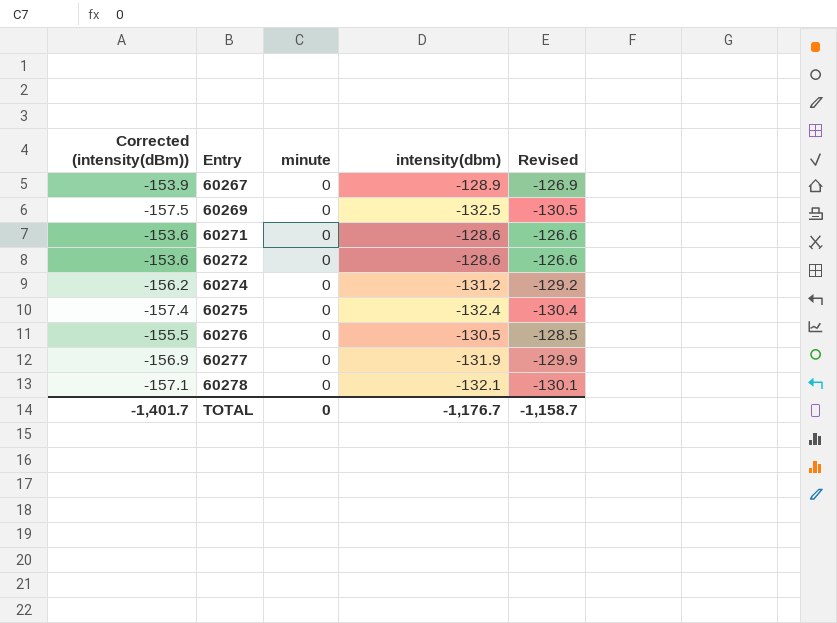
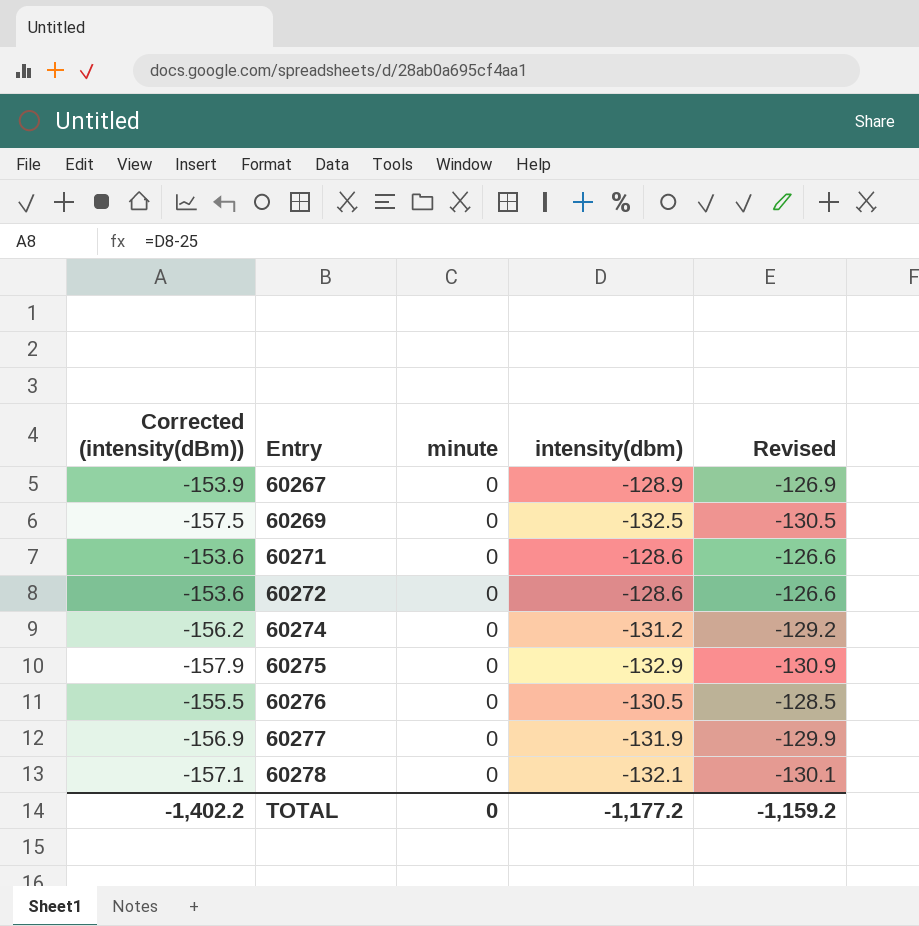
60275 | Corrected (intensity(dBm)): -157.4 -> -157.9
60275 | intensity(dbm): -132.4 -> -132.9
60275 | Revised: -130.4 -> -130.9
TOTAL | Corrected (intensity(dBm)): -1,401.7 -> -1,402.2
TOTAL | intensity(dbm): -1,176.7 -> -1,177.2
TOTAL | Revised: -1,158.7 -> -1,159.2

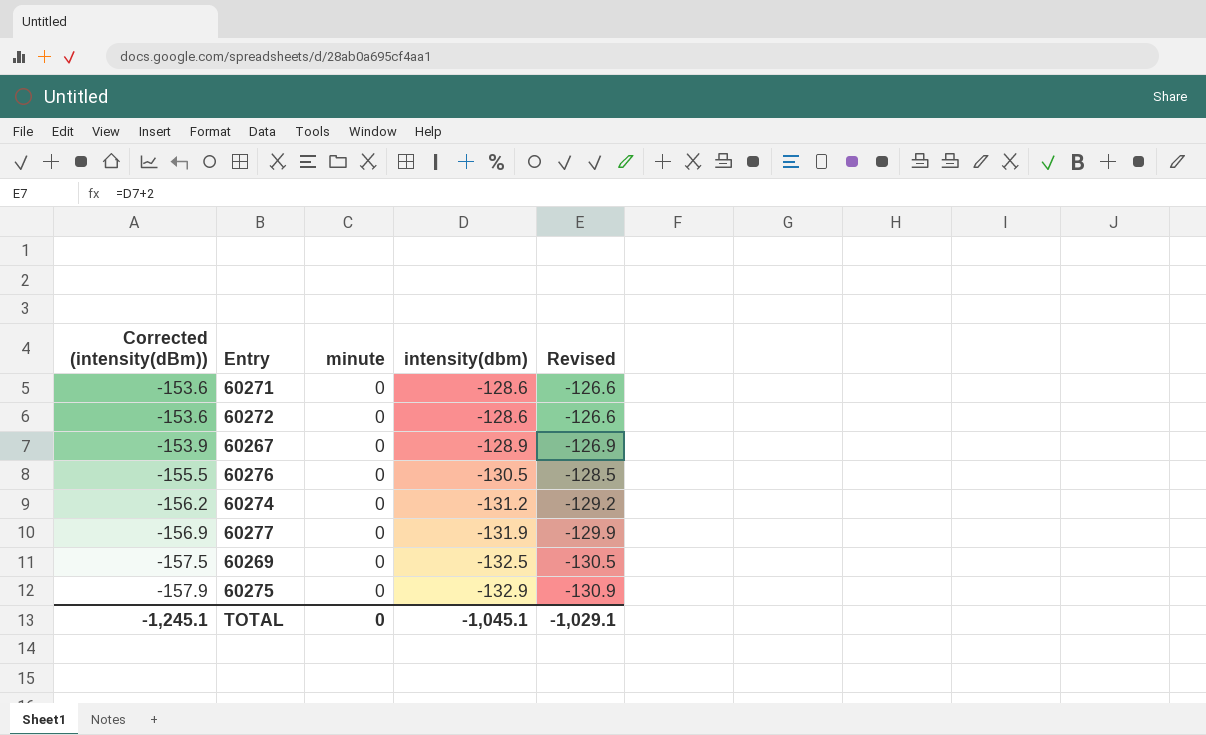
row order: Entry ascending -> Corrected (intensity(dBm)) descending
row 60278: -157.1 | 0 | -132.1 | -130.1 -> none
TOTAL | Corrected (intensity(dBm)): -1,402.2 -> -1,245.1
TOTAL | intensity(dbm): -1,177.2 -> -1,045.1
TOTAL | Revised: -1,159.2 -> -1,029.1

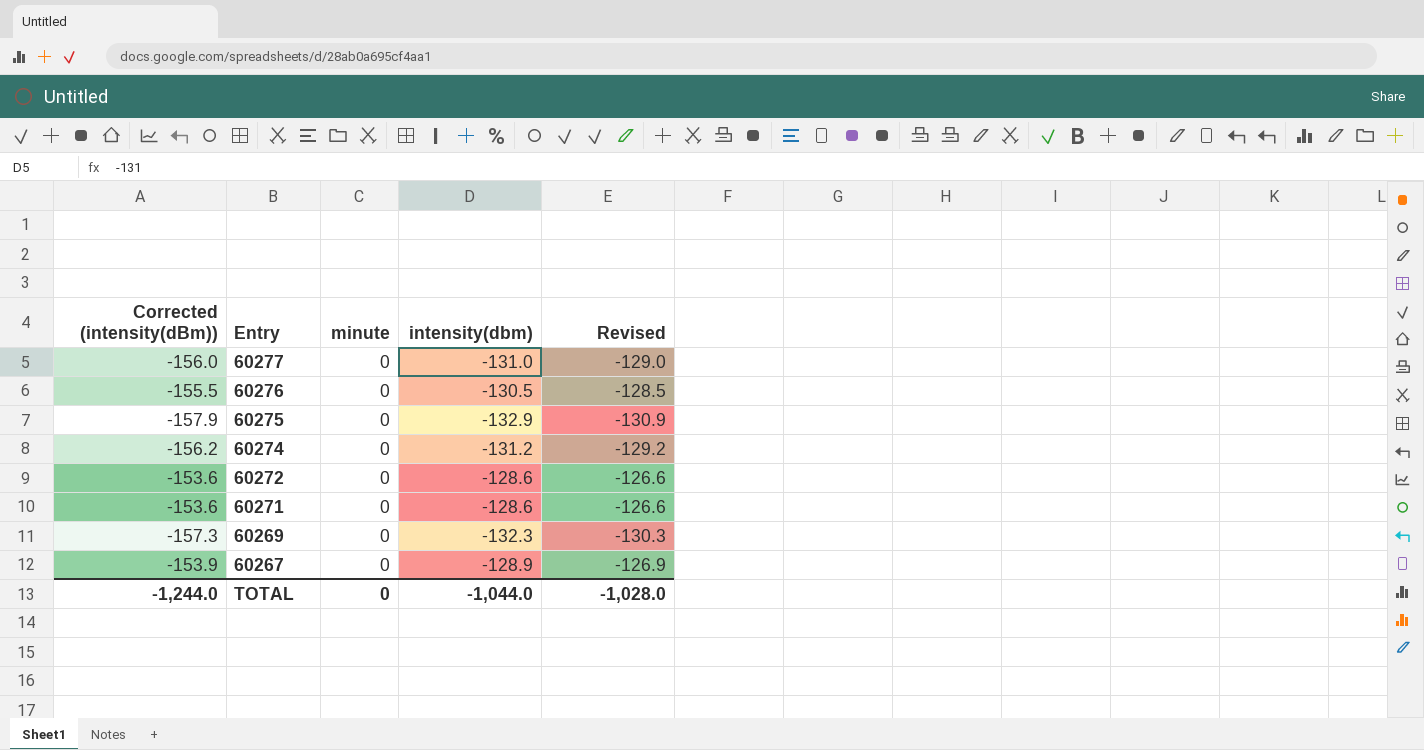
row order: Corrected (intensity(dBm)) descending -> Entry descending
60277 | Corrected (intensity(dBm)): -156.9 -> -156.0
60277 | intensity(dbm): -131.9 -> -131.0
60277 | Revised: -129.9 -> -129.0
60269 | Corrected (intensity(dBm)): -157.5 -> -157.3
60269 | intensity(dbm): -132.5 -> -132.3
60269 | Revised: -130.5 -> -130.3
TOTAL | Corrected (intensity(dBm)): -1,245.1 -> -1,244.0
TOTAL | intensity(dbm): -1,045.1 -> -1,044.0
TOTAL | Revised: -1,029.1 -> -1,028.0

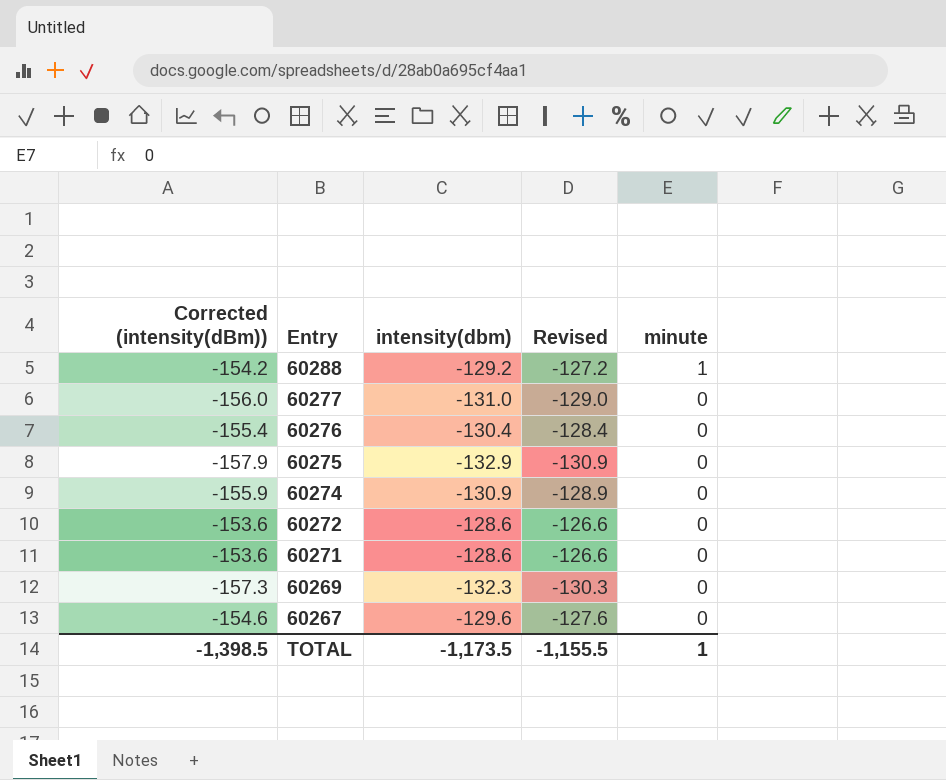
column minute | position: 3 -> 5
row 60288: none -> -154.2 | -129.2 | -127.2 | 1
60276 | Corrected (intensity(dBm)): -155.5 -> -155.4
60276 | intensity(dbm): -130.5 -> -130.4
60276 | Revised: -128.5 -> -128.4
60274 | Corrected (intensity(dBm)): -156.2 -> -155.9
60274 | intensity(dbm): -131.2 -> -130.9
60274 | Revised: -129.2 -> -128.9
60267 | Corrected (intensity(dBm)): -153.9 -> -154.6
60267 | intensity(dbm): -128.9 -> -129.6
60267 | Revised: -126.9 -> -127.6
TOTAL | Corrected (intensity(dBm)): -1,244.0 -> -1,398.5
TOTAL | intensity(dbm): -1,044.0 -> -1,173.5
TOTAL | Revised: -1,028.0 -> -1,155.5
TOTAL | minute: 0 -> 1

